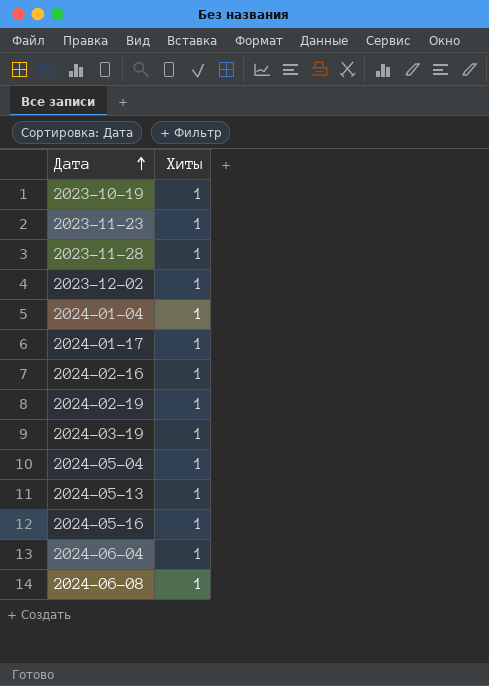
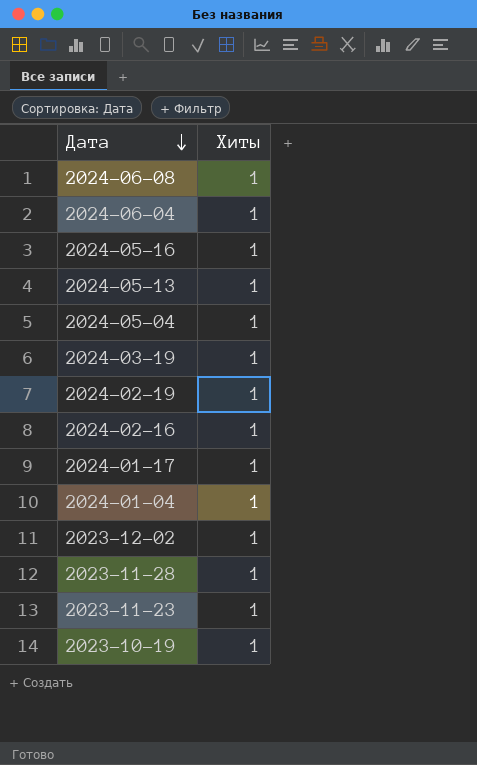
row order: Дата ascending -> Дата descending

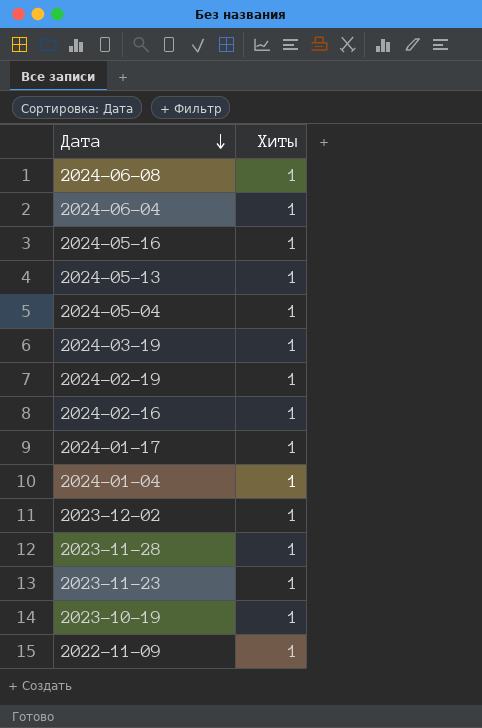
row 2022-11-09: none -> 1

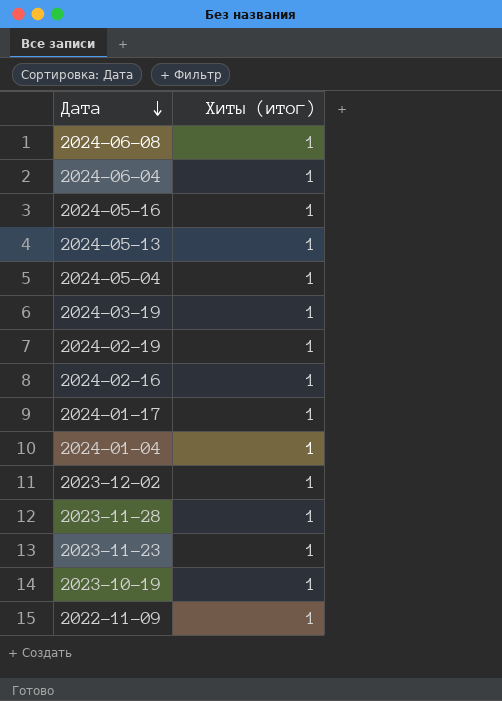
column name: Хиты -> Хиты (итог)

